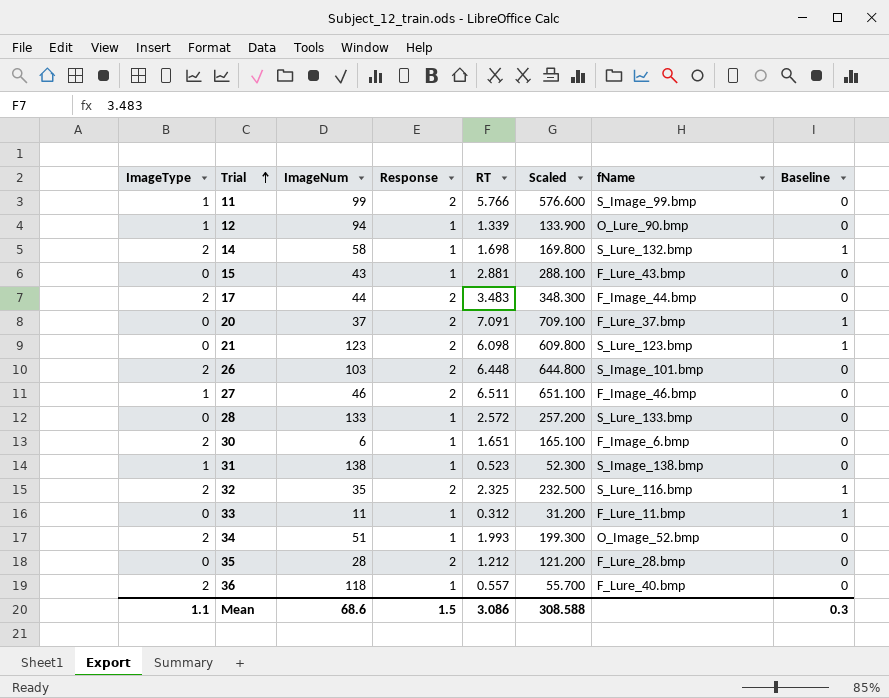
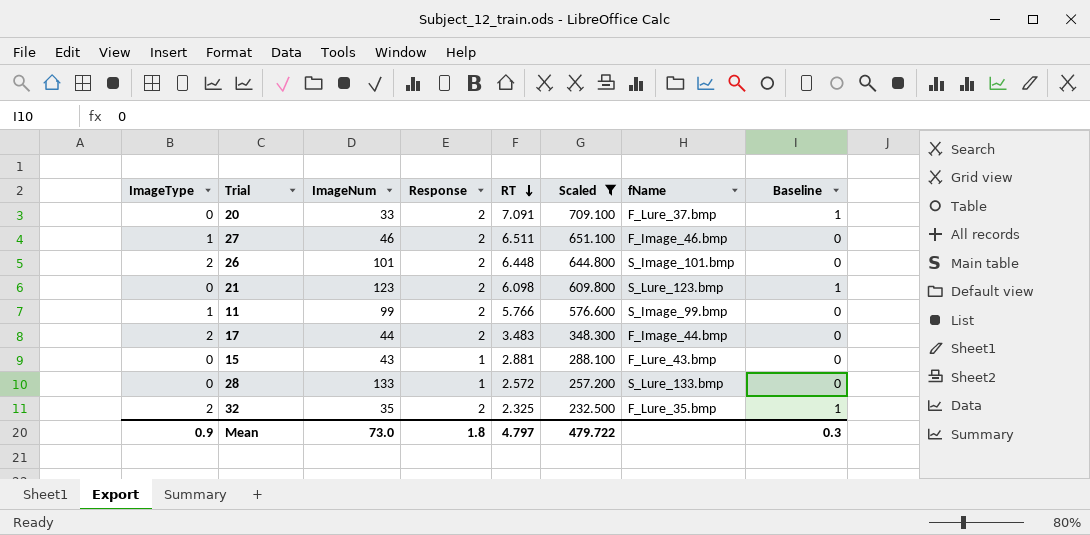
filter: none -> Scaled >= 232.500
row order: Trial ascending -> RT descending
20 | ImageNum: 37 -> 33
26 | ImageNum: 103 -> 101
32 | fName: S_Lure_116.bmp -> F_Lure_35.bmp
Mean | ImageType: 1.1 -> 0.9
Mean | ImageNum: 68.6 -> 73.0
Mean | Response: 1.5 -> 1.8
Mean | RT: 3.086 -> 4.797
Mean | Scaled: 308.588 -> 479.722

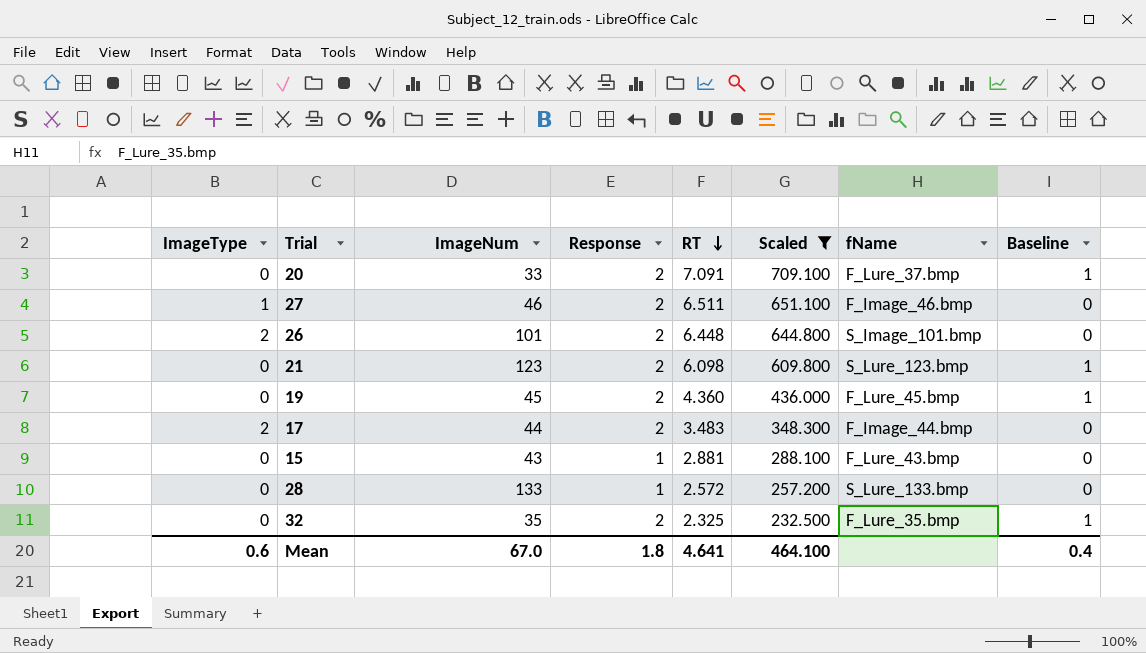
row 11: 1 | 99 | 2 | 5.766 | 576.600 | S_Image_99.bmp | 0 -> none
row 19: none -> 0 | 45 | 2 | 4.360 | 436.000 | F_Lure_45.bmp | 1
32 | ImageType: 2 -> 0
Mean | ImageType: 0.9 -> 0.6
Mean | ImageNum: 73.0 -> 67.0
Mean | RT: 4.797 -> 4.641
Mean | Scaled: 479.722 -> 464.100
Mean | Baseline: 0.3 -> 0.4

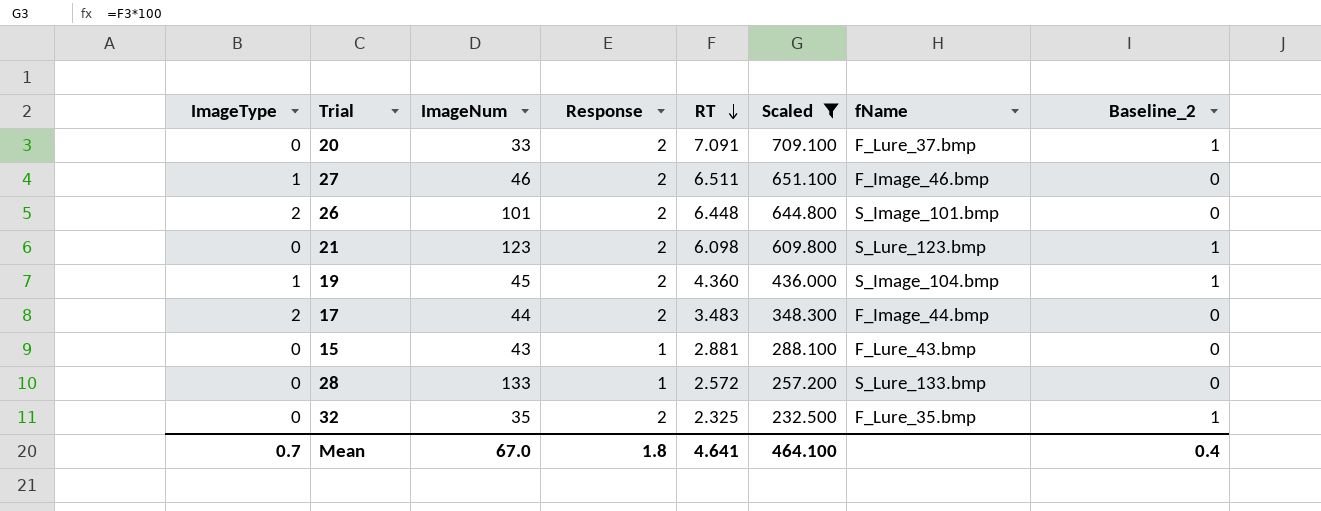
column name: Baseline -> Baseline_2
19 | ImageType: 0 -> 1
19 | fName: F_Lure_45.bmp -> S_Image_104.bmp
Mean | ImageType: 0.6 -> 0.7

